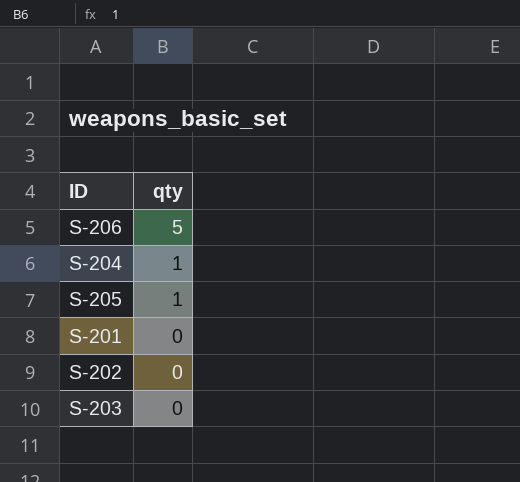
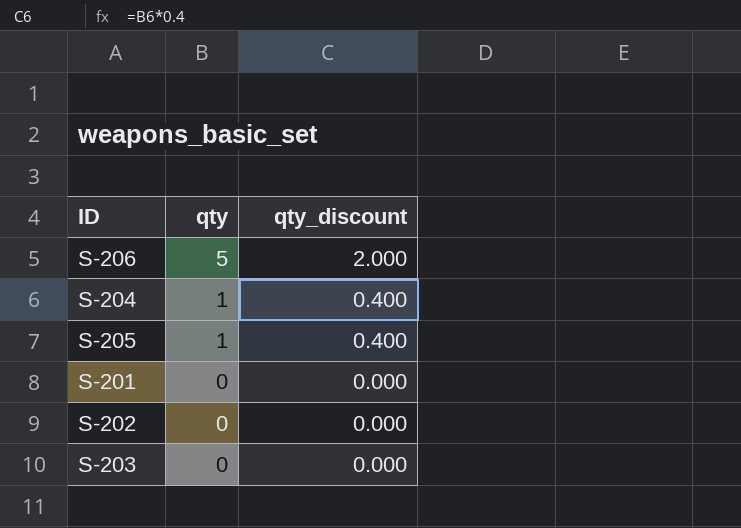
column qty_discount | formula: none -> [qty] * 0.4

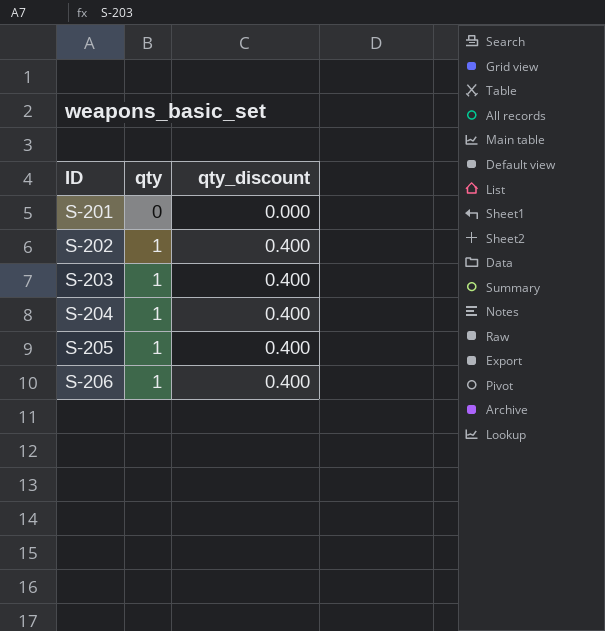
row order: qty descending -> ID ascending
S-202 | qty: 0 -> 1
S-202 | qty_discount: 0.000 -> 0.400
S-203 | qty: 0 -> 1
S-203 | qty_discount: 0.000 -> 0.400
S-206 | qty: 5 -> 1
S-206 | qty_discount: 2.000 -> 0.400

